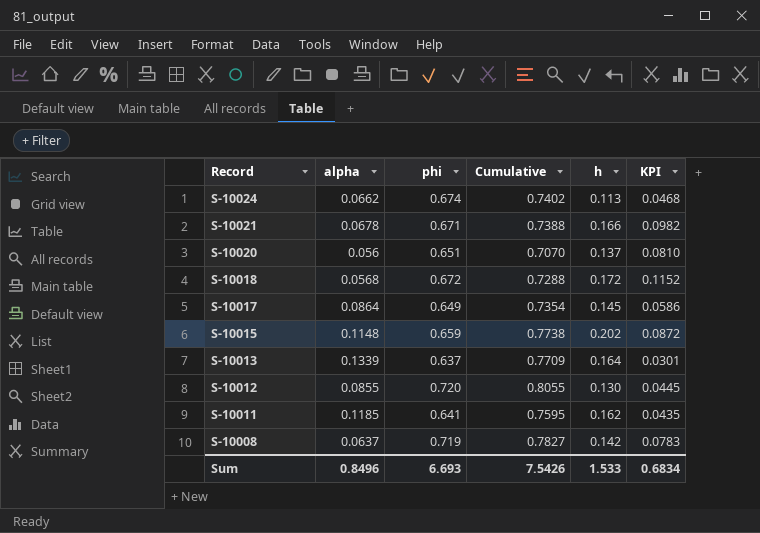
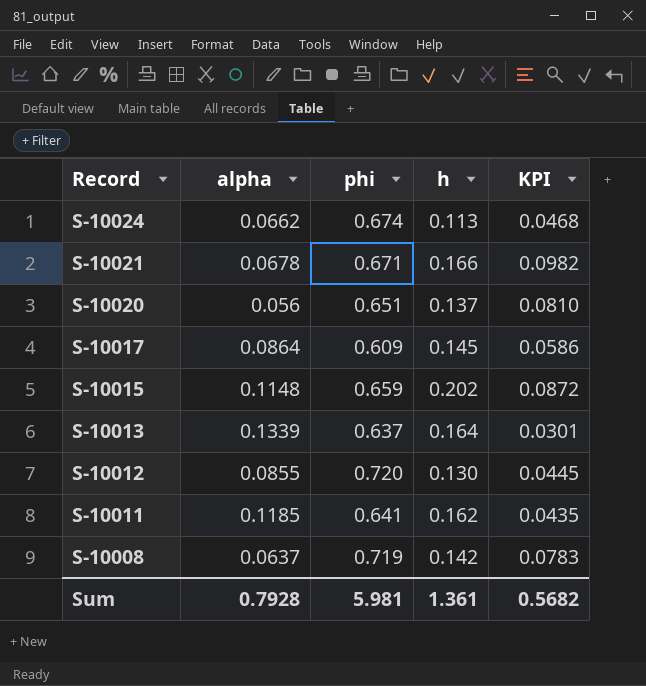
column Cumulative | formula: [alpha] + [phi] -> none
row S-10018: 0.0568 | 0.672 | 0.7288 | 0.172 | 0.1152 -> none
S-10017 | phi: 0.649 -> 0.609
Sum | alpha: 0.8496 -> 0.7928
Sum | phi: 6.693 -> 5.981
Sum | h: 1.533 -> 1.361
Sum | KPI: 0.6834 -> 0.5682

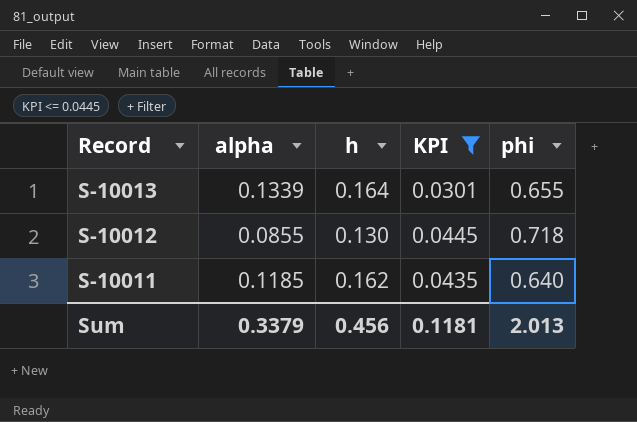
filter: none -> KPI <= 0.0445
column phi | position: 3 -> 5
S-10013 | phi: 0.637 -> 0.655
S-10012 | phi: 0.720 -> 0.718
S-10011 | phi: 0.641 -> 0.640
Sum | alpha: 0.7928 -> 0.3379
Sum | h: 1.361 -> 0.456
Sum | KPI: 0.5682 -> 0.1181
Sum | phi: 5.981 -> 2.013

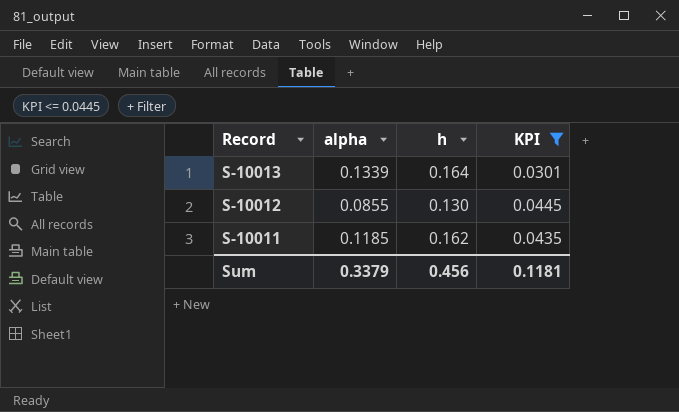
column phi | position: 5 -> none

